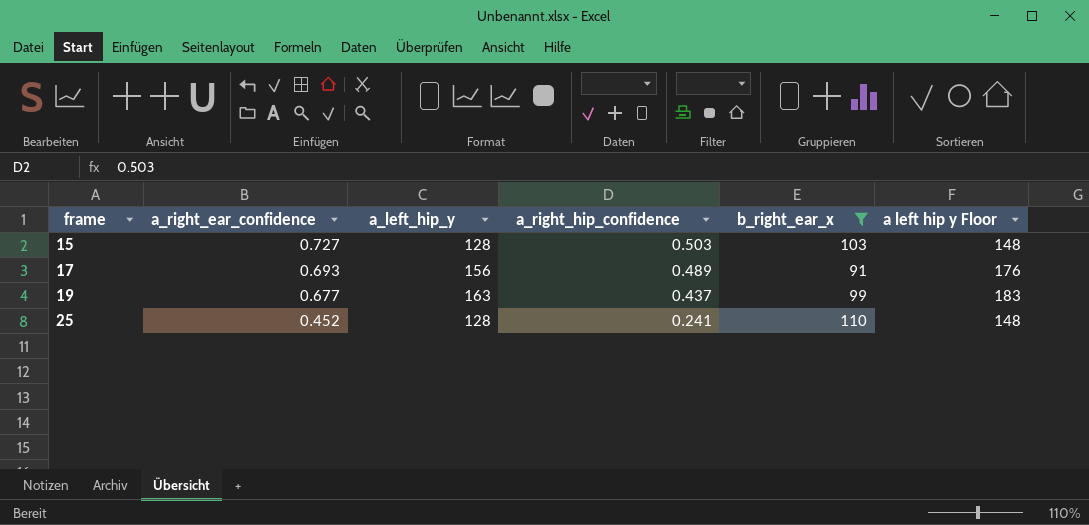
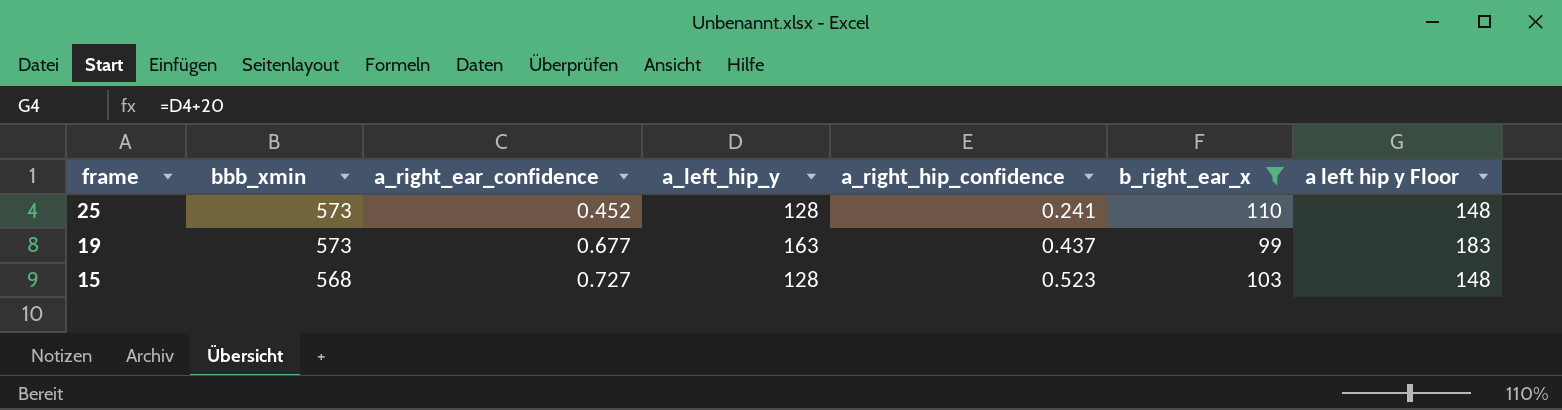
row order: frame ascending -> frame descending
column bbb_xmin | position: none -> 2
row 17: 0.693 | 156 | 0.489 | 91 | 176 -> none
15 | a_right_hip_confidence: 0.503 -> 0.523

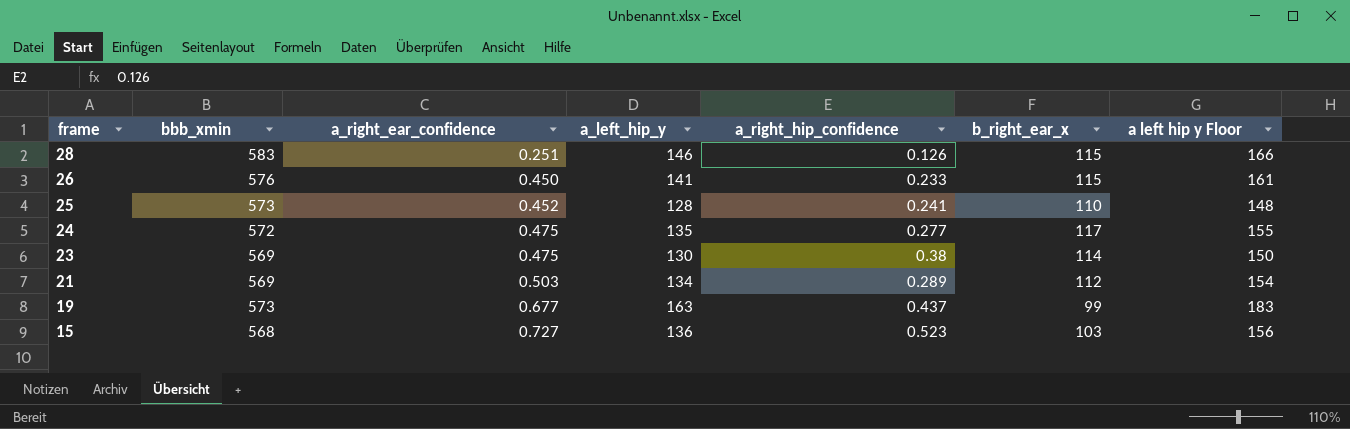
filter: b_right_ear_x <= 110 -> none
15 | a_left_hip_y: 128 -> 136
15 | a left hip y Floor: 148 -> 156

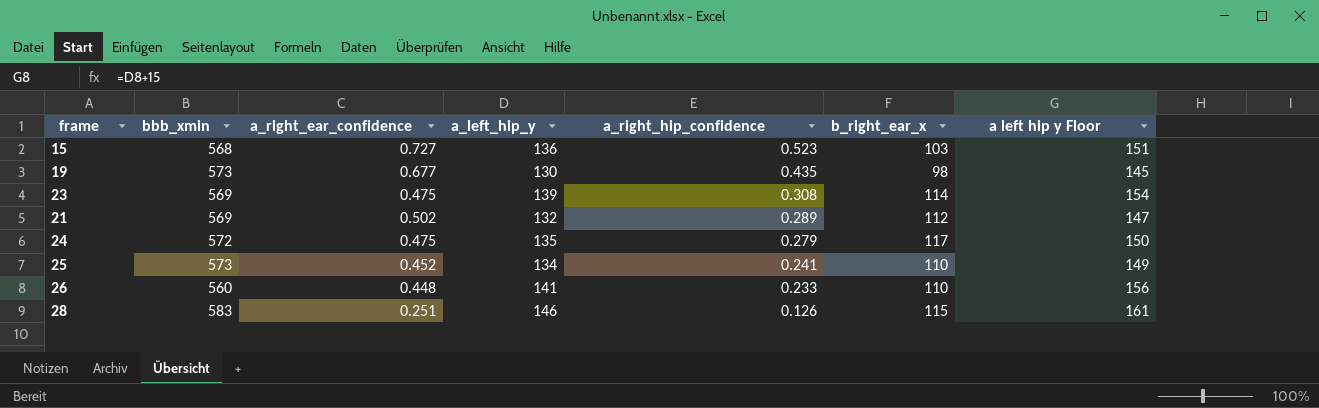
row order: frame descending -> a_right_hip_confidence descending
column a left hip y Floor | formula: [a_left_hip_y] + 20 -> [a_left_hip_y] + 15
19 | a_left_hip_y: 163 -> 130
19 | a_right_hip_confidence: 0.437 -> 0.435
19 | b_right_ear_x: 99 -> 98
23 | a_left_hip_y: 130 -> 139
23 | a_right_hip_confidence: 0.38 -> 0.308
21 | a_right_ear_confidence: 0.503 -> 0.502
21 | a_left_hip_y: 134 -> 132
24 | a_right_hip_confidence: 0.277 -> 0.279
25 | a_left_hip_y: 128 -> 134
26 | bbb_xmin: 576 -> 560
26 | a_right_ear_confidence: 0.450 -> 0.448
26 | b_right_ear_x: 115 -> 110

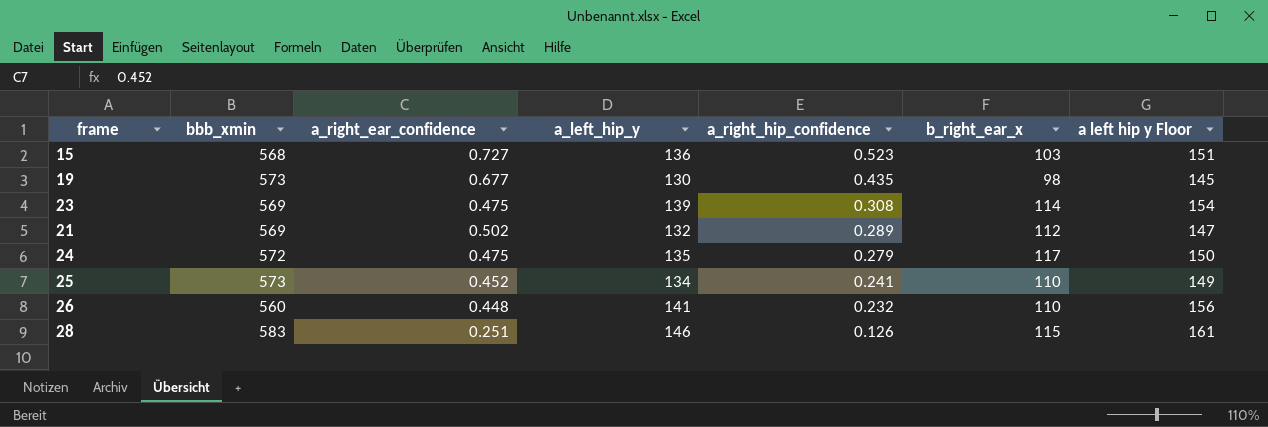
26 | a_right_hip_confidence: 0.233 -> 0.232

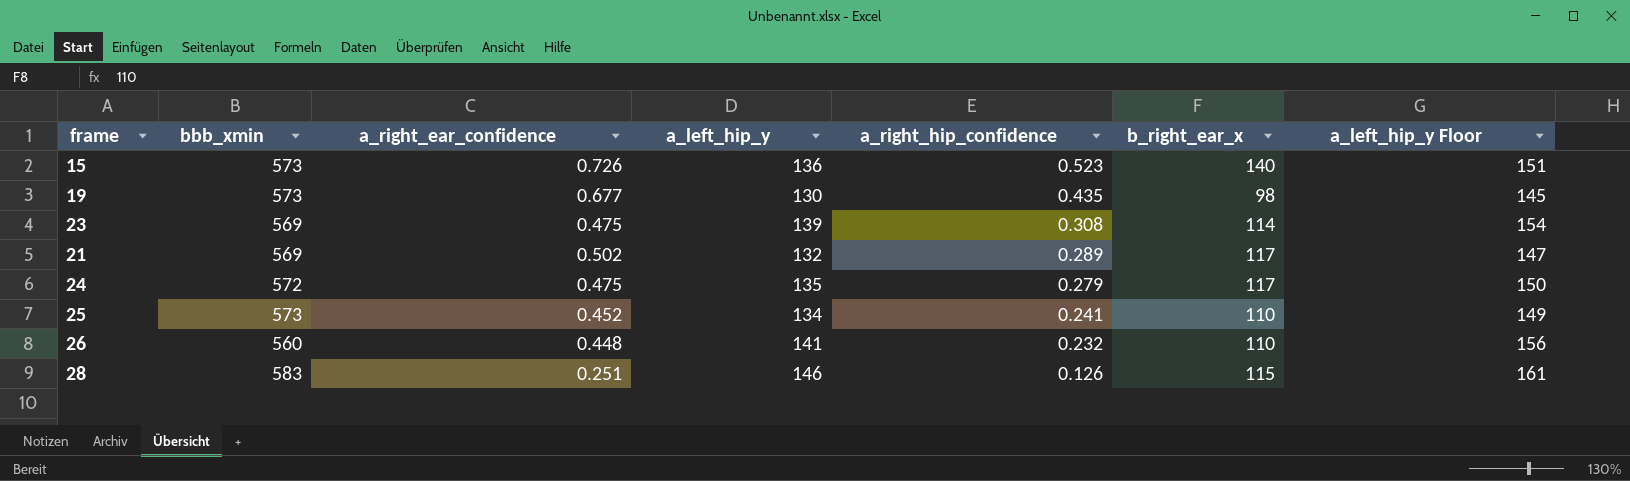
column name: a left hip y Floor -> a_left_hip_y Floor
15 | bbb_xmin: 568 -> 573
15 | a_right_ear_confidence: 0.727 -> 0.726
15 | b_right_ear_x: 103 -> 140
21 | b_right_ear_x: 112 -> 117

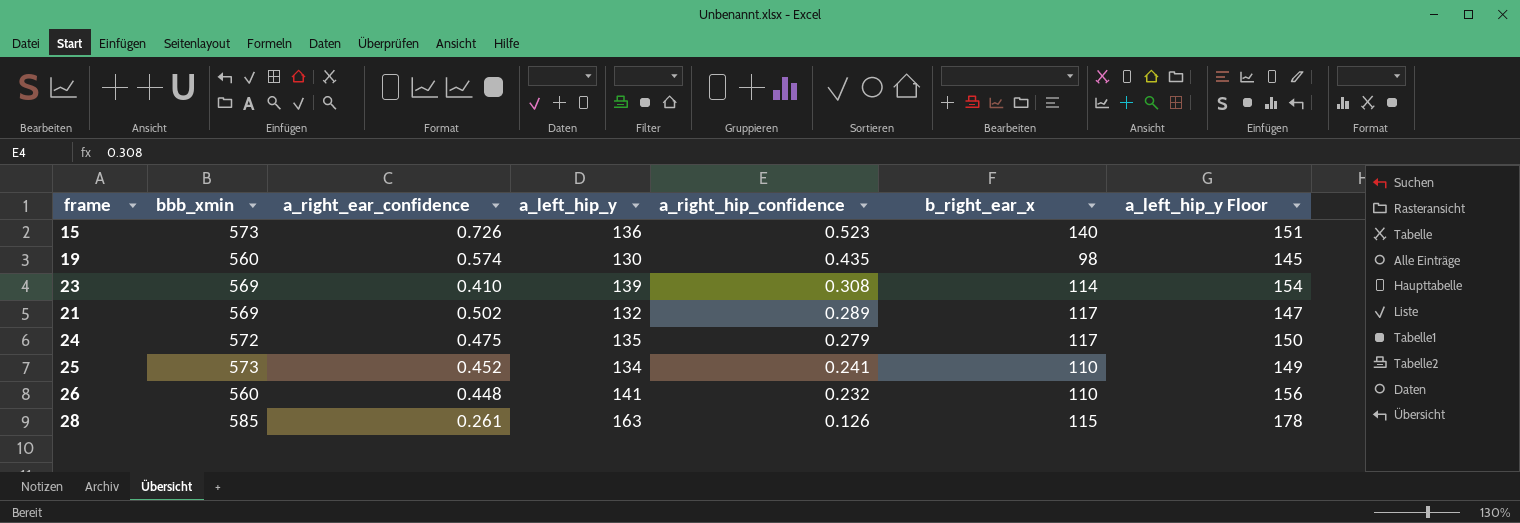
19 | bbb_xmin: 573 -> 560
19 | a_right_ear_confidence: 0.677 -> 0.574
23 | a_right_ear_confidence: 0.475 -> 0.410
28 | bbb_xmin: 583 -> 585
28 | a_right_ear_confidence: 0.251 -> 0.261
28 | a_left_hip_y: 146 -> 163
28 | a_left_hip_y Floor: 161 -> 178

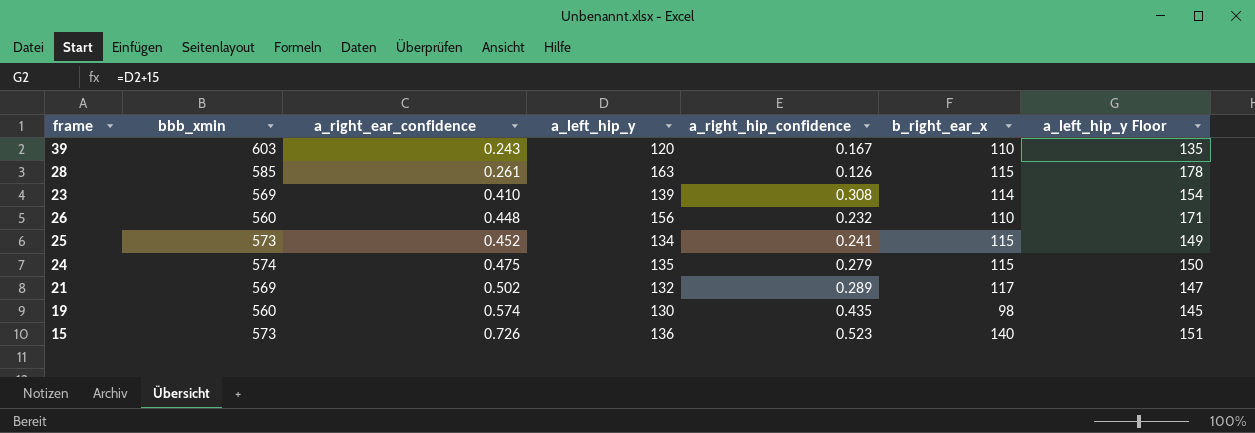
row order: a_right_hip_confidence descending -> a_right_ear_confidence ascending
row 39: none -> 603 | 0.243 | 120 | 0.167 | 110 | 135
26 | a_left_hip_y: 141 -> 156
26 | a_left_hip_y Floor: 156 -> 171
25 | b_right_ear_x: 110 -> 115
24 | bbb_xmin: 572 -> 574
24 | b_right_ear_x: 117 -> 115

